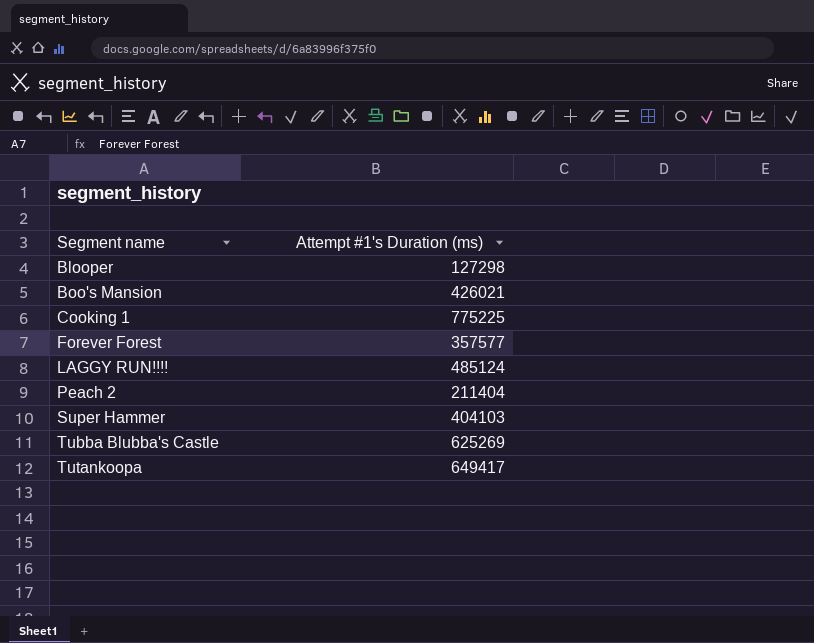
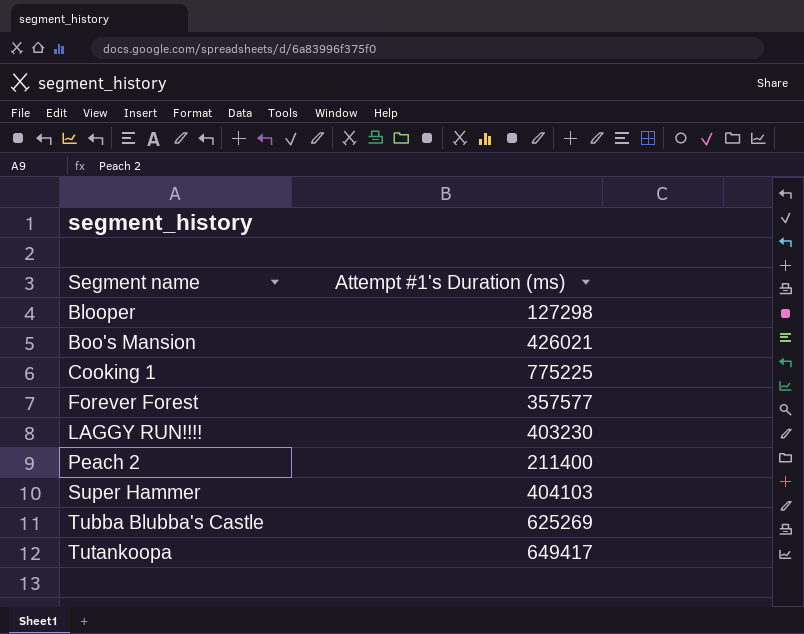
LAGGY RUN!!!! | Attempt #1's Duration (ms): 485124 -> 403230
Peach 2 | Attempt #1's Duration (ms): 211404 -> 211400

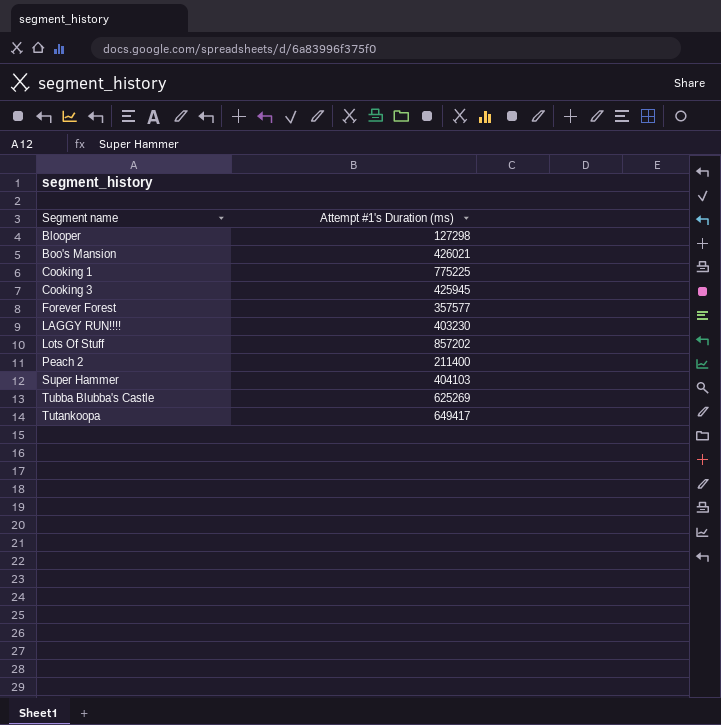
row Cooking 3: none -> 425945
row Lots Of Stuff: none -> 857202

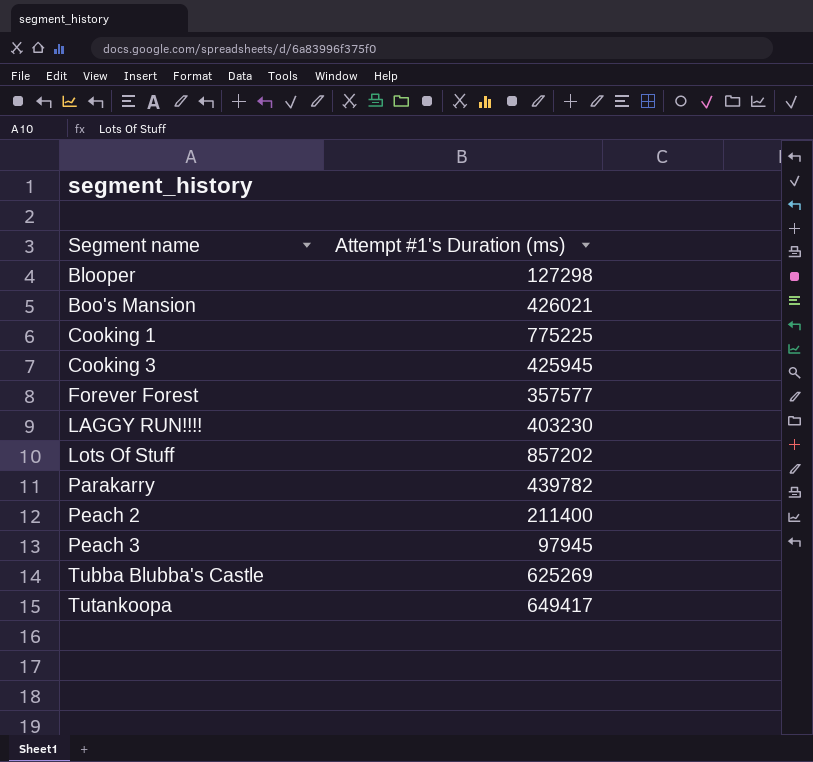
row Super Hammer: 404103 -> none
row Parakarry: none -> 439782
row Peach 3: none -> 97945

